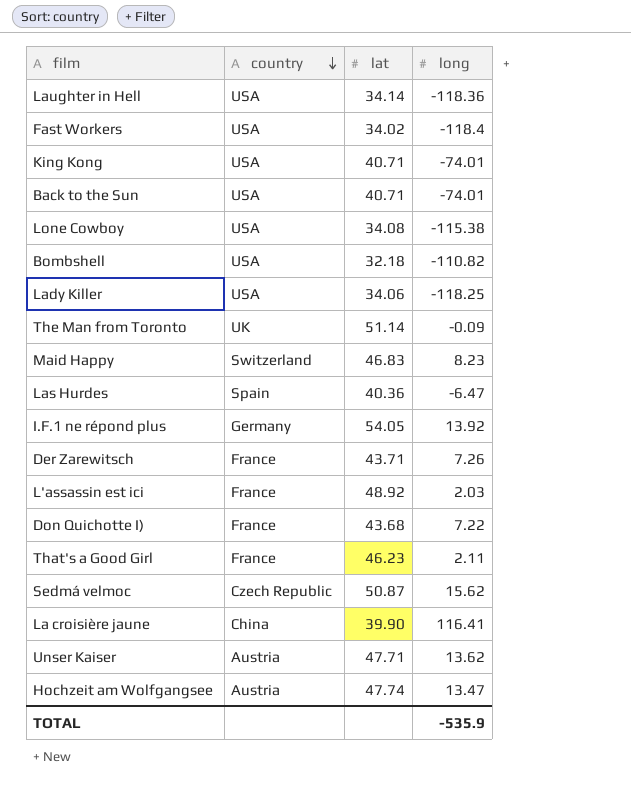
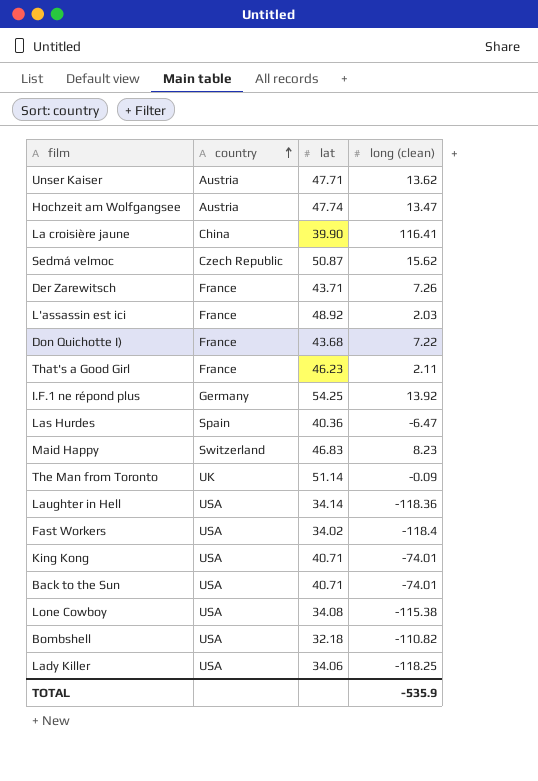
row order: country descending -> country ascending
column name: long -> long (clean)
I.F.1 ne répond plus | lat: 54.05 -> 54.25

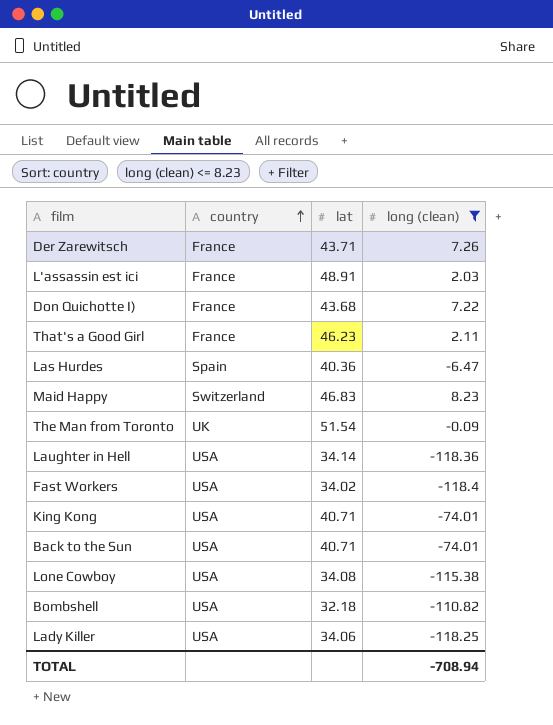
filter: none -> long (clean) <= 8.23
L'assassin est ici | lat: 48.92 -> 48.91
The Man from Toronto | lat: 51.14 -> 51.54
TOTAL | long (clean): -535.9 -> -708.94

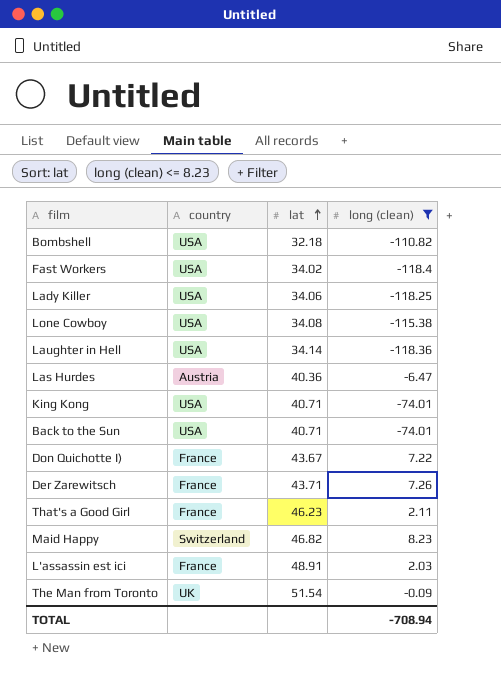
row order: country ascending -> lat ascending
Las Hurdes | country: Spain -> Austria
Don Quichotte I) | lat: 43.68 -> 43.67
Maid Happy | lat: 46.83 -> 46.82

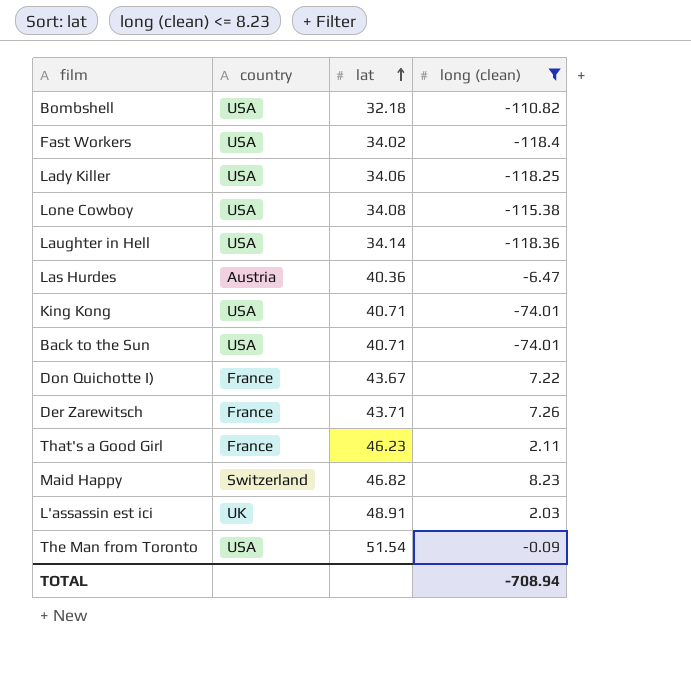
L'assassin est ici | country: France -> UK
The Man from Toronto | country: UK -> USA

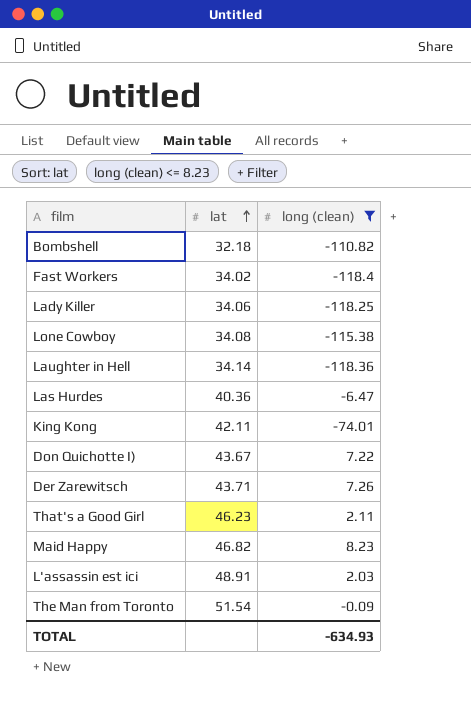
column country | position: 2 -> none
row Back to the Sun: USA | 40.71 | -74.01 -> none
King Kong | lat: 40.71 -> 42.11
TOTAL | long (clean): -708.94 -> -634.93

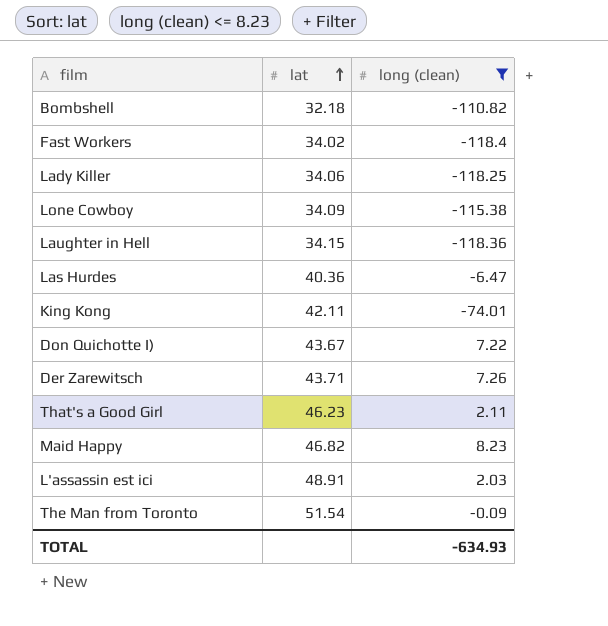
Lone Cowboy | lat: 34.08 -> 34.09
Laughter in Hell | lat: 34.14 -> 34.15

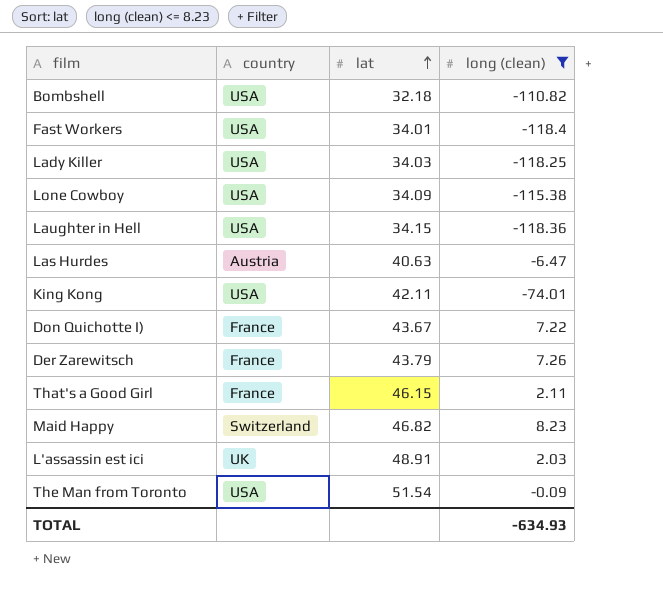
column country | position: none -> 2
Fast Workers | lat: 34.02 -> 34.01
Lady Killer | lat: 34.06 -> 34.03
Las Hurdes | lat: 40.36 -> 40.63
Der Zarewitsch | lat: 43.71 -> 43.79
That's a Good Girl | lat: 46.23 -> 46.15

